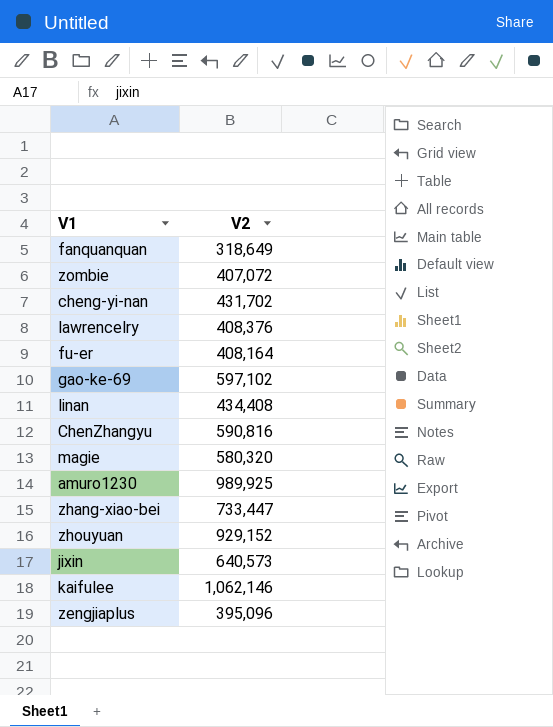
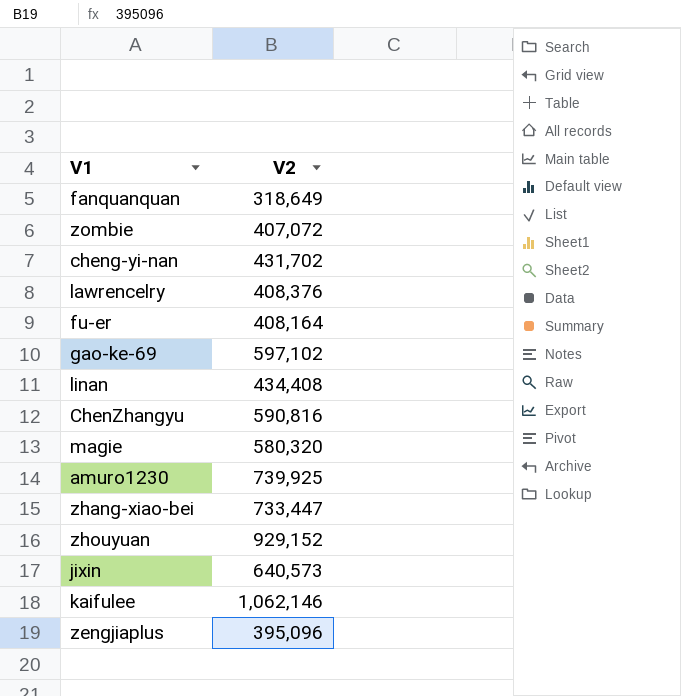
amuro1230 | V2: 989,925 -> 739,925

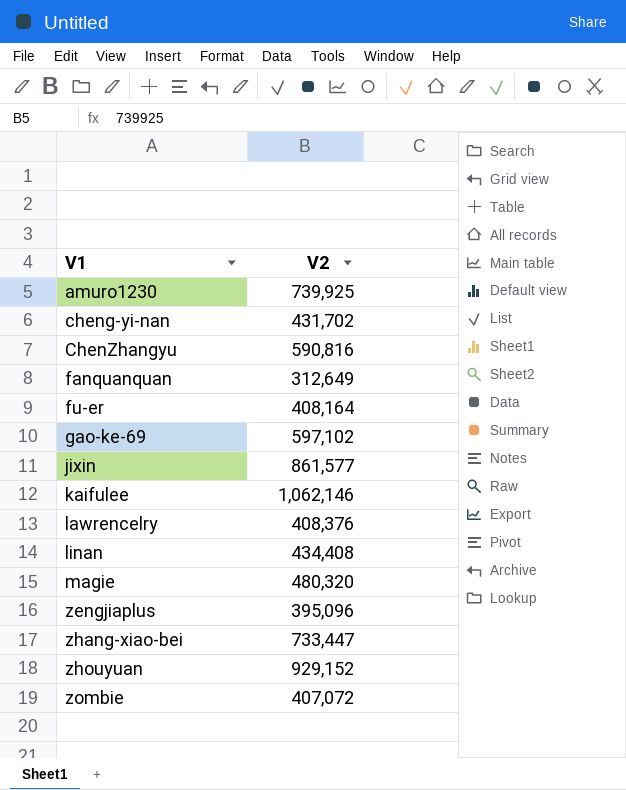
row order: none -> V1 ascending
fanquanquan | V2: 318,649 -> 312,649
jixin | V2: 640,573 -> 861,577
magie | V2: 580,320 -> 480,320

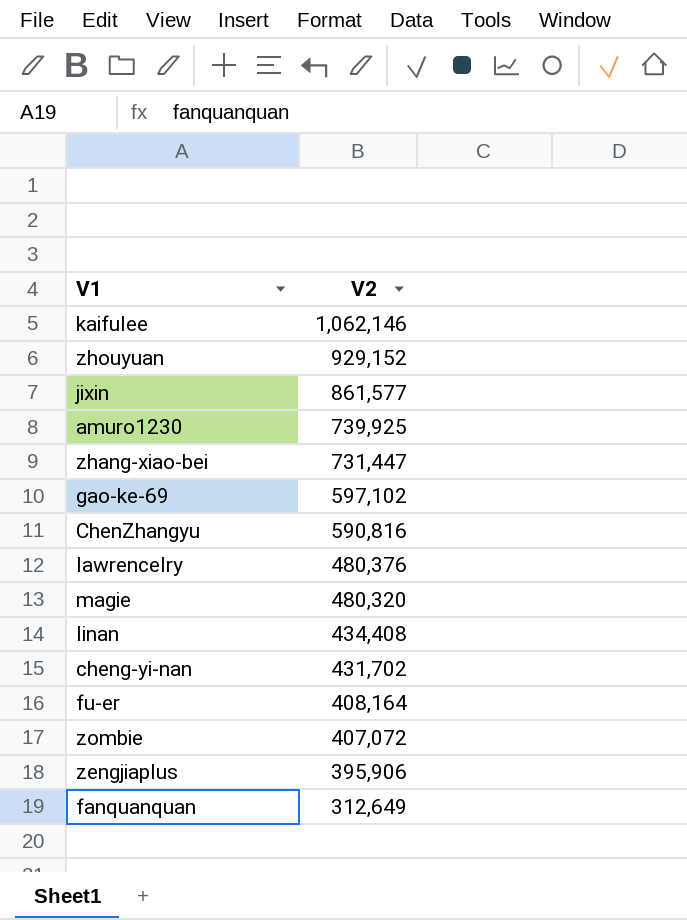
row order: V1 ascending -> V2 descending
zhang-xiao-bei | V2: 733,447 -> 731,447
lawrencelry | V2: 408,376 -> 480,376
zengjiaplus | V2: 395,096 -> 395,906

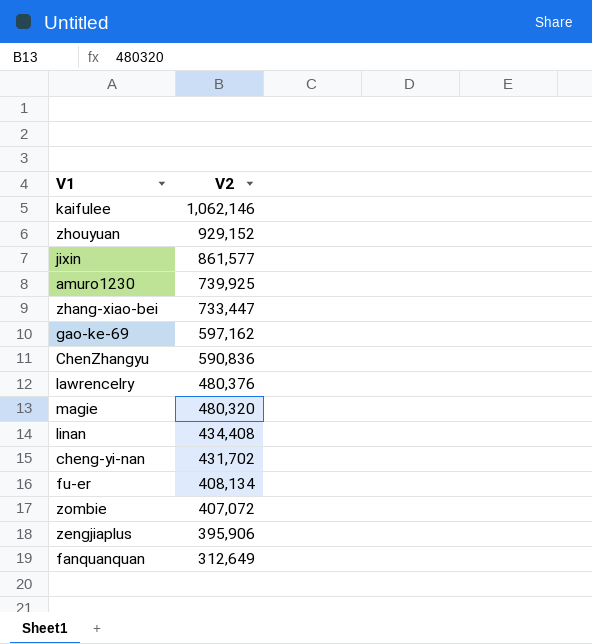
zhang-xiao-bei | V2: 731,447 -> 733,447
gao-ke-69 | V2: 597,102 -> 597,162
ChenZhangyu | V2: 590,816 -> 590,836
fu-er | V2: 408,164 -> 408,134

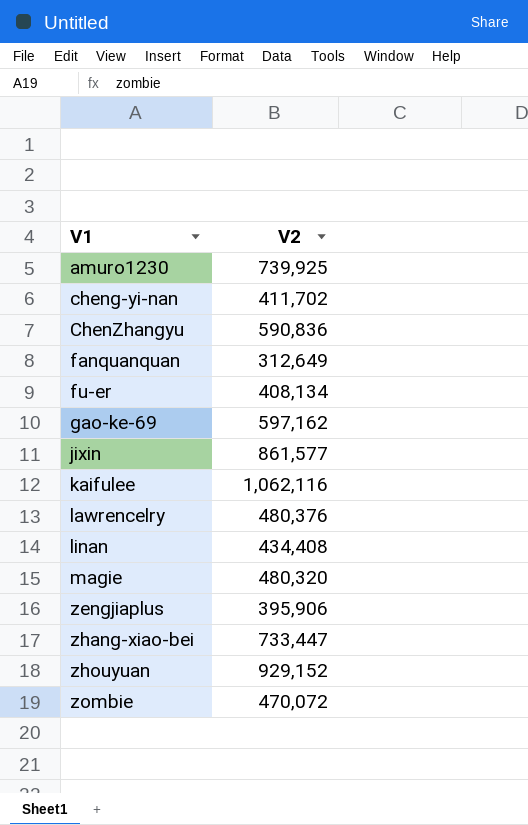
row order: V2 descending -> V1 ascending
cheng-yi-nan | V2: 431,702 -> 411,702
kaifulee | V2: 1,062,146 -> 1,062,116
zombie | V2: 407,072 -> 470,072

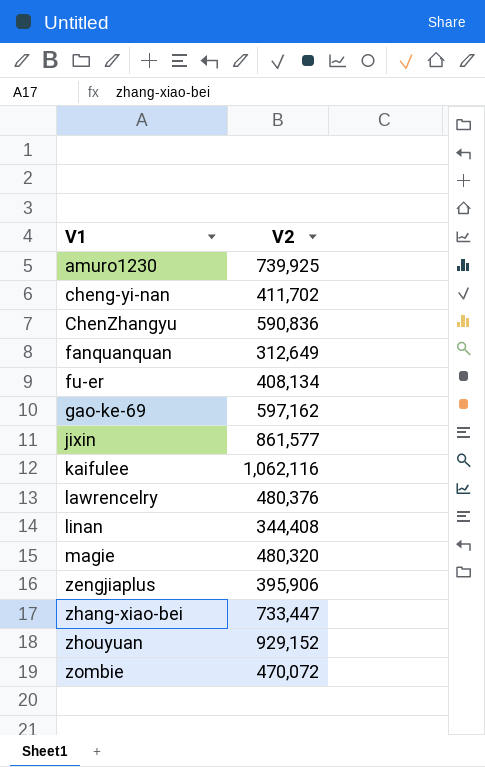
linan | V2: 434,408 -> 344,408

